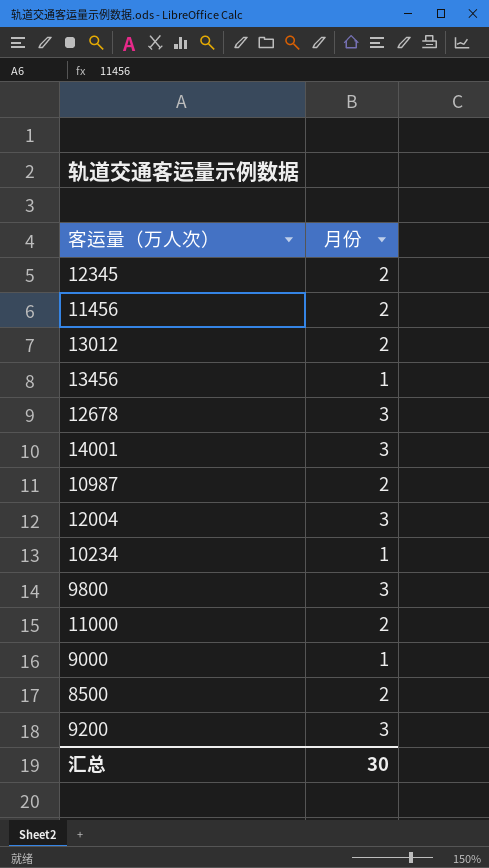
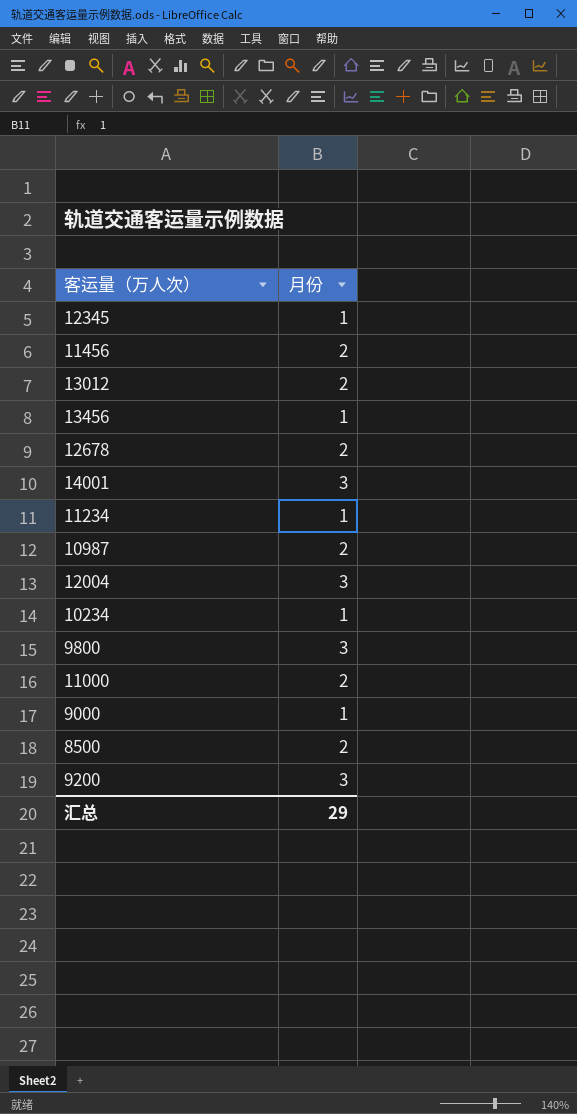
12345 | 月份: 2 -> 1
12678 | 月份: 3 -> 2
row 11234: none -> 1
汇总 | 月份: 30 -> 29

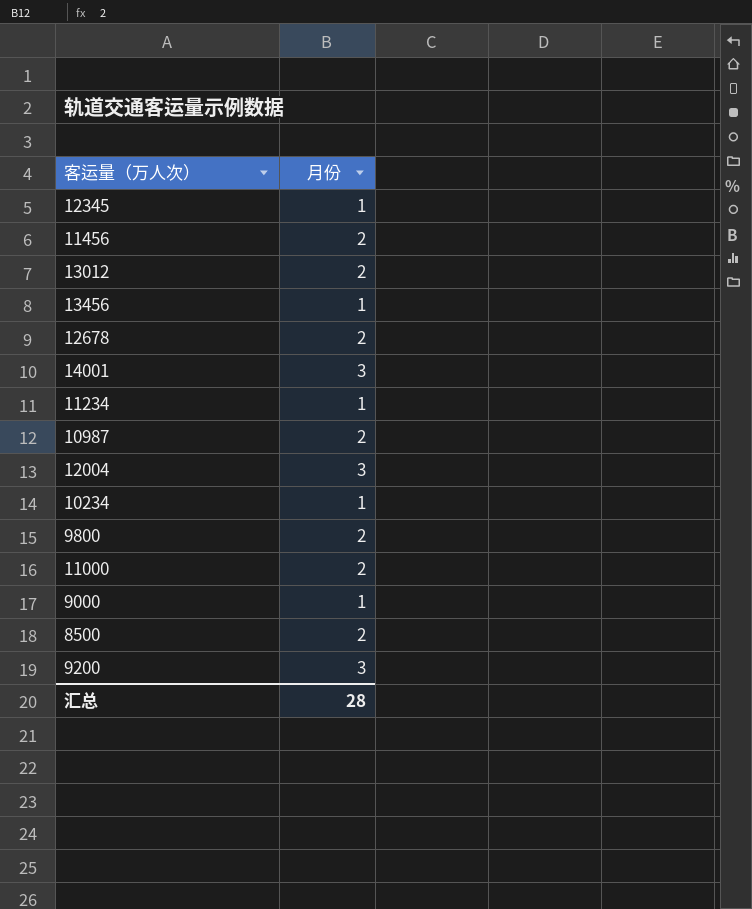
9800 | 月份: 3 -> 2
汇总 | 月份: 29 -> 28

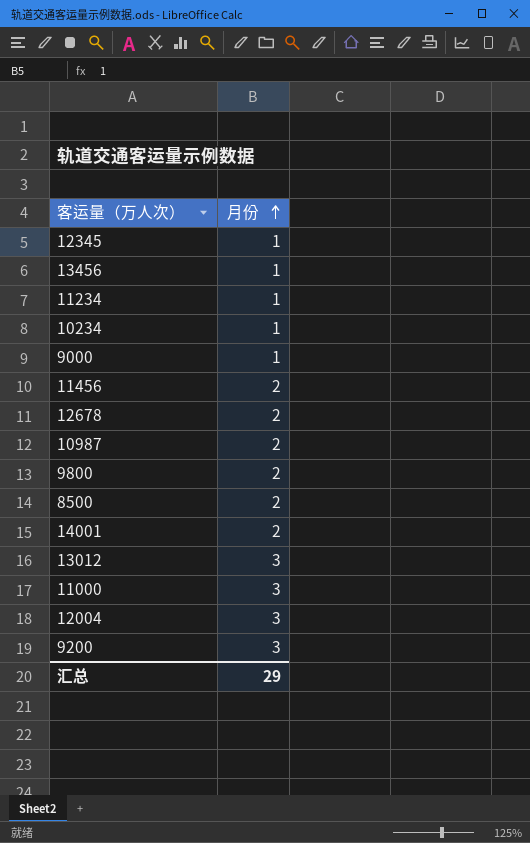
row order: none -> 月份 ascending
14001 | 月份: 3 -> 2
13012 | 月份: 2 -> 3
11000 | 月份: 2 -> 3
汇总 | 月份: 28 -> 29

